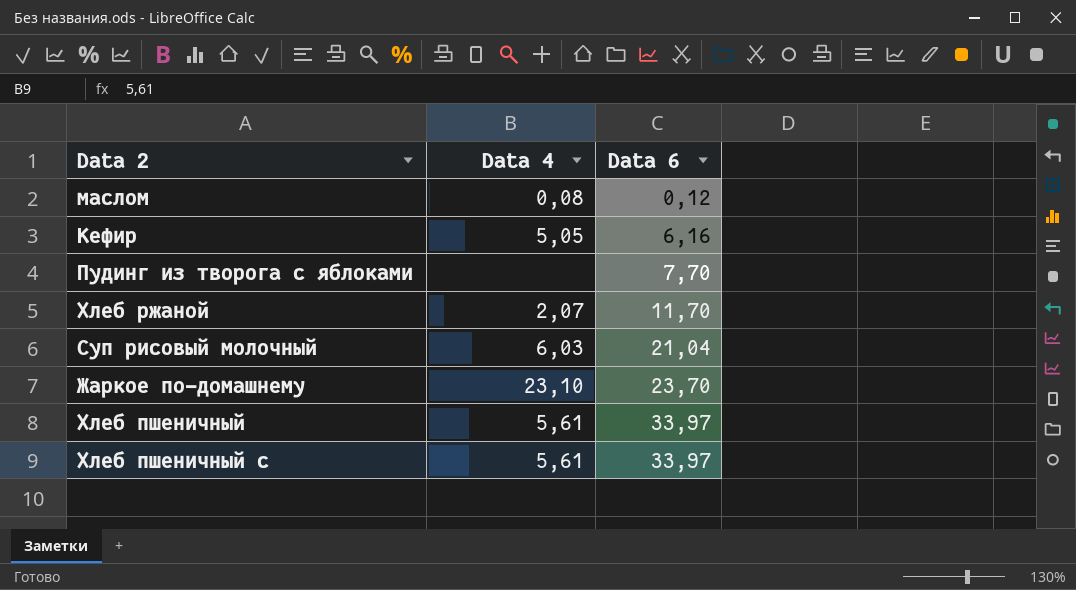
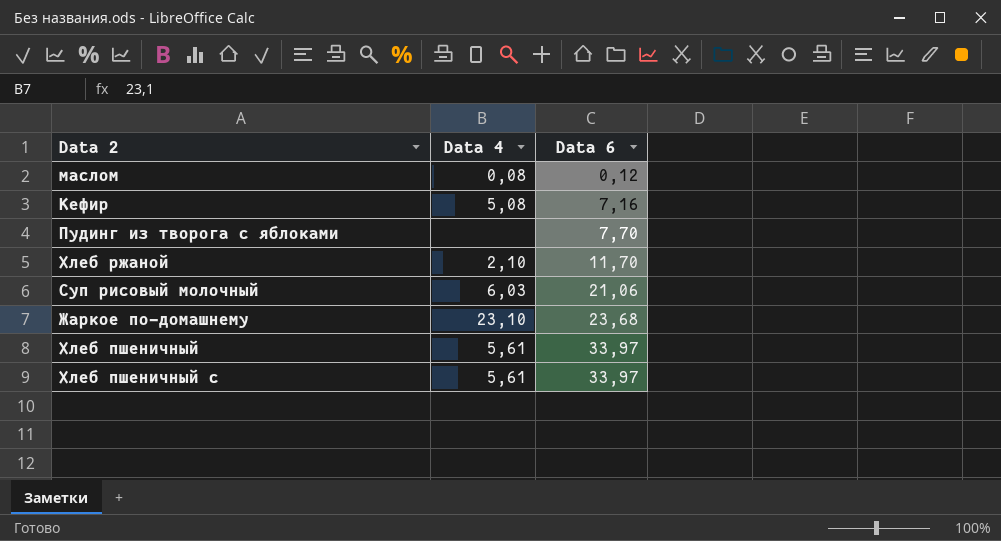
Кефир | Data 4: 5,05 -> 5,08
Кефир | Data 6: 6,16 -> 7,16
Хлеб ржаной | Data 4: 2,07 -> 2,10
Суп рисовый молочный | Data 6: 21,04 -> 21,06
Жаркое по-домашнему | Data 6: 23,70 -> 23,68

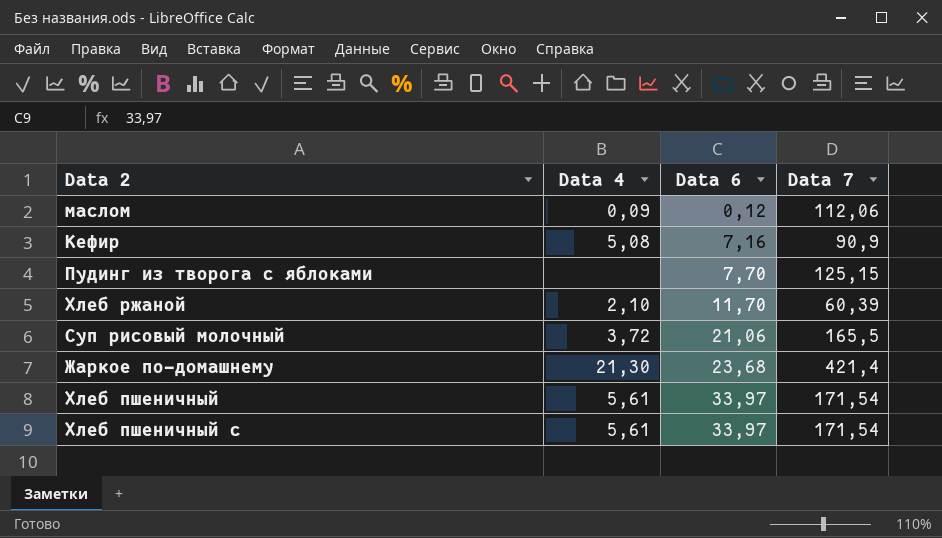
column Data 7 | position: none -> 4
маслом | Data 4: 0,08 -> 0,09
Суп рисовый молочный | Data 4: 6,03 -> 3,72
Жаркое по-домашнему | Data 4: 23,10 -> 21,30

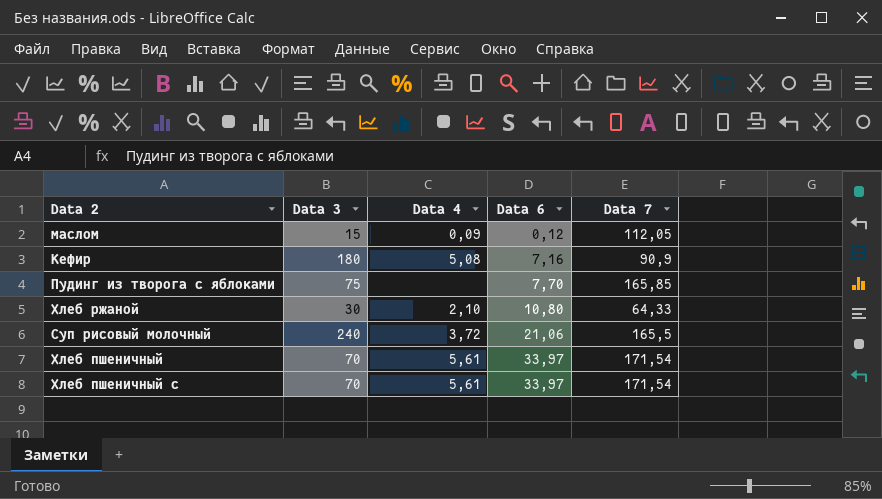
column Data 3 | position: none -> 2
row Жаркое по-домашнему: 21,30 | 23,68 | 421,4 -> none
маслом | Data 7: 112,06 -> 112,05
Пудинг из творога с яблоками | Data 7: 125,15 -> 165,85
Хлеб ржаной | Data 6: 11,70 -> 10,80
Хлеб ржаной | Data 7: 60,39 -> 64,33

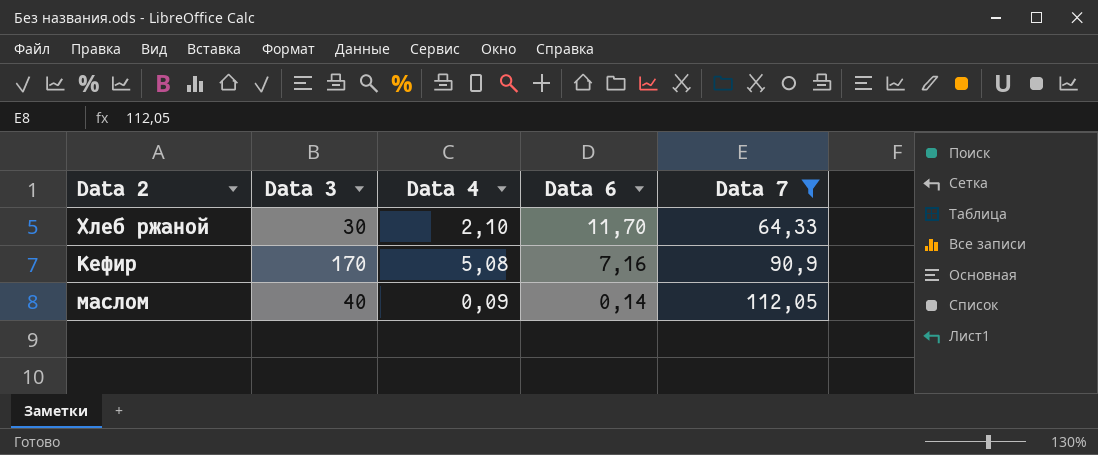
filter: none -> Data 7 <= 112,05
row order: Data 6 ascending -> Data 6 descending
Хлеб ржаной | Data 6: 10,80 -> 11,70
Кефир | Data 3: 180 -> 170
маслом | Data 3: 15 -> 40
маслом | Data 6: 0,12 -> 0,14

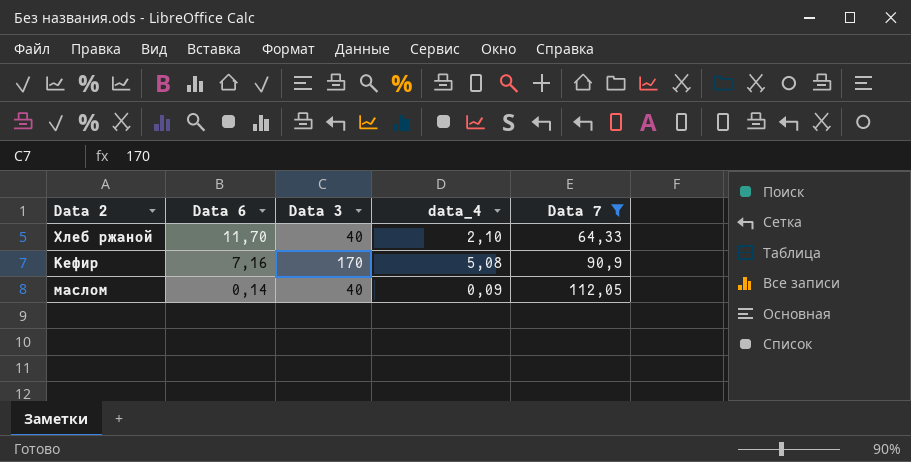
column Data 6 | position: 4 -> 2
column name: Data 4 -> data_4
Хлеб ржаной | Data 3: 30 -> 40

